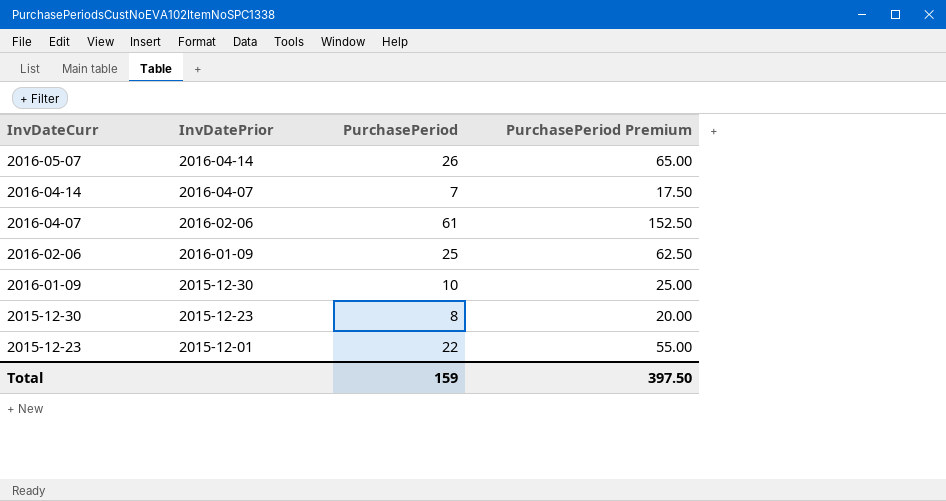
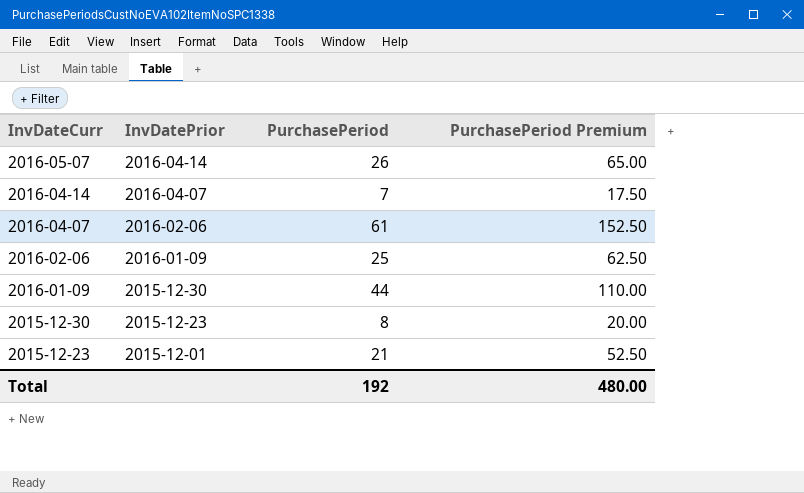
2016-01-09 | PurchasePeriod: 10 -> 44
2016-01-09 | PurchasePeriod Premium: 25.00 -> 110.00
2015-12-23 | PurchasePeriod: 22 -> 21
2015-12-23 | PurchasePeriod Premium: 55.00 -> 52.50
Total | PurchasePeriod: 159 -> 192
Total | PurchasePeriod Premium: 397.50 -> 480.00

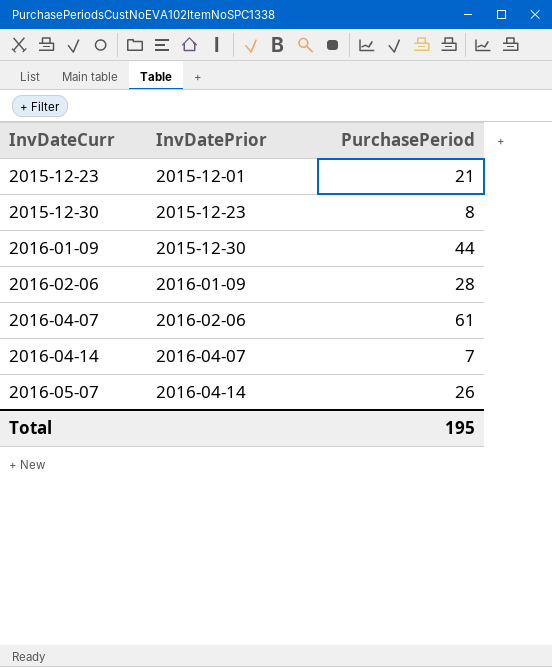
row order: InvDateCurr descending -> InvDateCurr ascending
column PurchasePeriod Premium | formula: [PurchasePeriod] * 2.5 -> none
2016-02-06 | PurchasePeriod: 25 -> 28
Total | PurchasePeriod: 192 -> 195

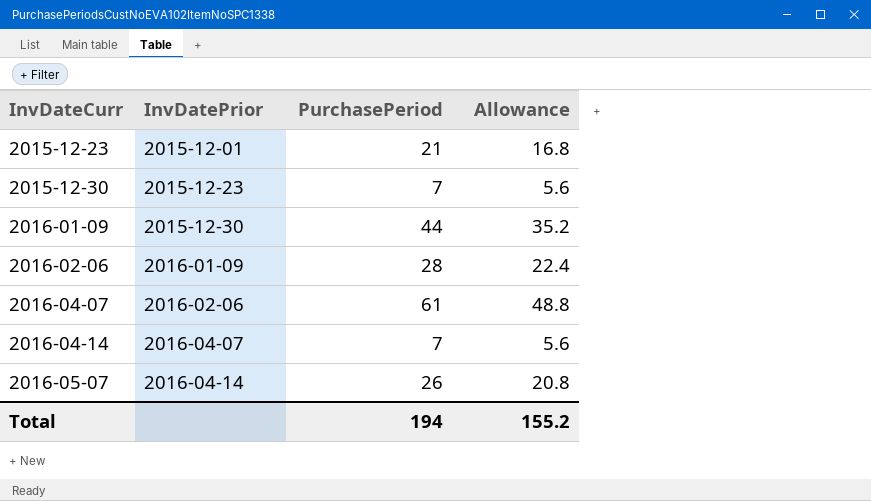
column Allowance | formula: none -> [PurchasePeriod] * 0.8
2015-12-30 | PurchasePeriod: 8 -> 7
Total | PurchasePeriod: 195 -> 194

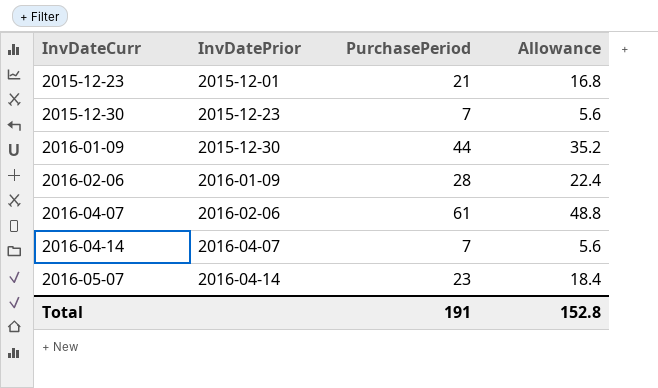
2016-05-07 | PurchasePeriod: 26 -> 23
2016-05-07 | Allowance: 20.8 -> 18.4
Total | PurchasePeriod: 194 -> 191
Total | Allowance: 155.2 -> 152.8

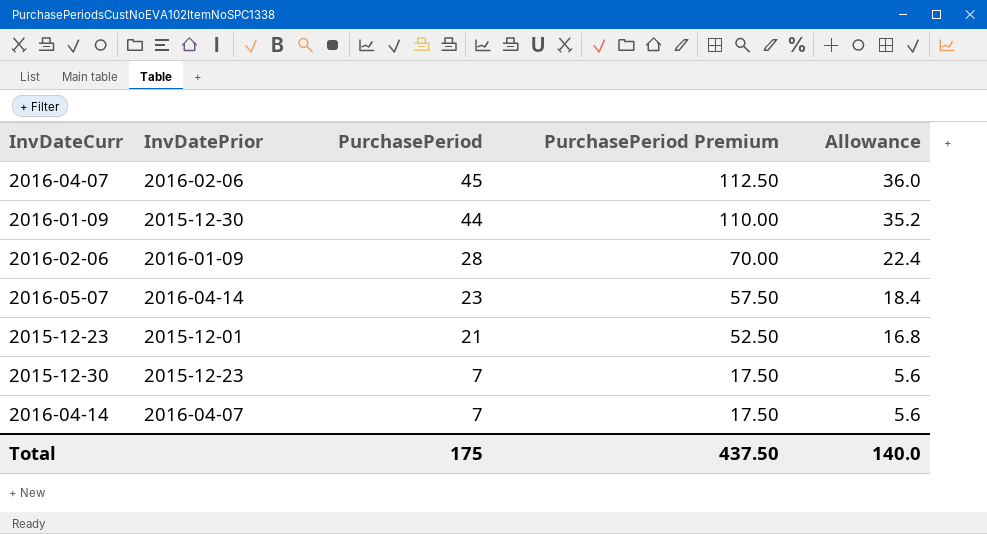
row order: InvDateCurr ascending -> PurchasePeriod descending
column PurchasePeriod Premium | formula: none -> [PurchasePeriod] * 2.5
2016-04-07 | PurchasePeriod: 61 -> 45
2016-04-07 | Allowance: 48.8 -> 36.0
Total | PurchasePeriod: 191 -> 175
Total | Allowance: 152.8 -> 140.0

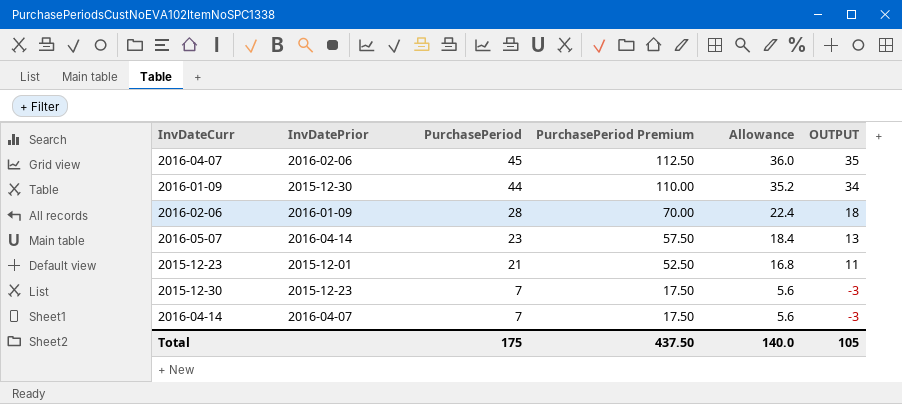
column OUTPUT | formula: none -> [PurchasePeriod] - 10

